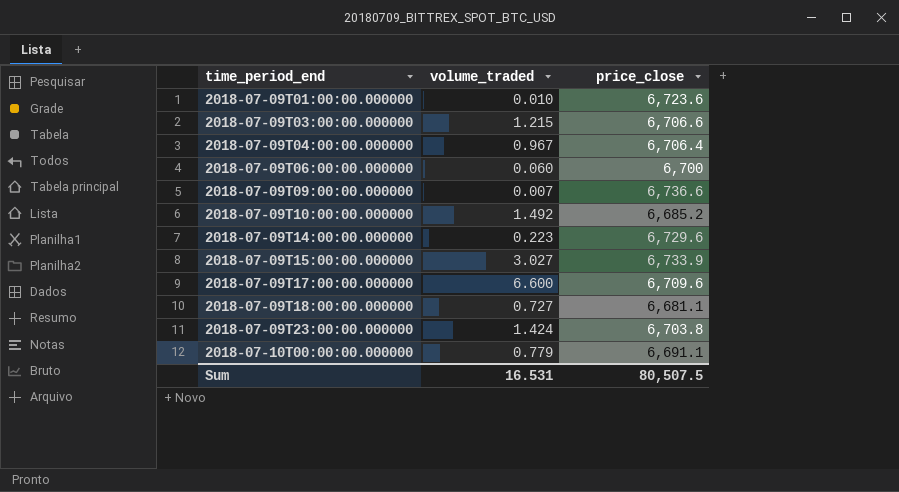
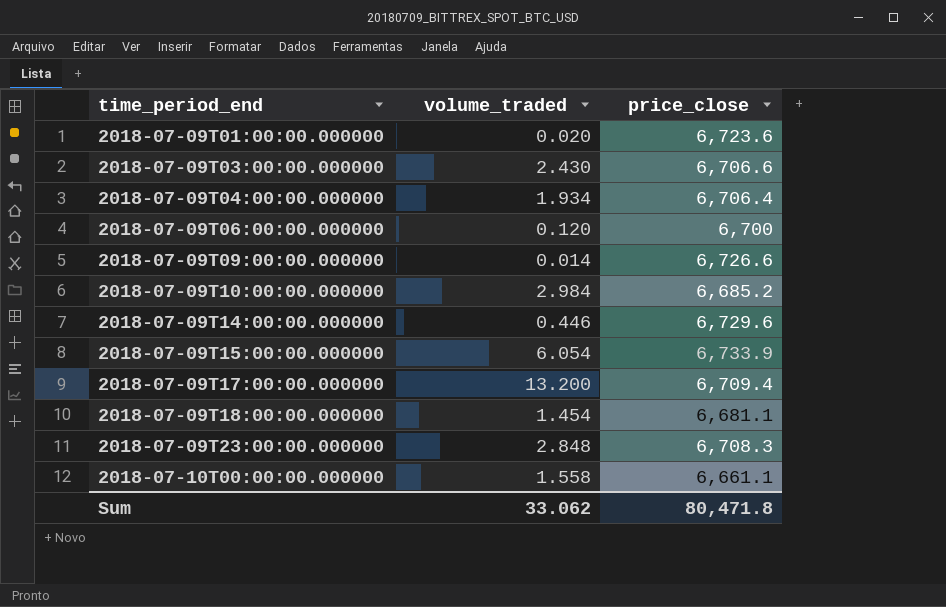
2018-07-09T01:00:00.000000 | volume_traded: 0.010 -> 0.020
2018-07-09T03:00:00.000000 | volume_traded: 1.215 -> 2.430
2018-07-09T04:00:00.000000 | volume_traded: 0.967 -> 1.934
2018-07-09T06:00:00.000000 | volume_traded: 0.060 -> 0.120
2018-07-09T09:00:00.000000 | volume_traded: 0.007 -> 0.014
2018-07-09T09:00:00.000000 | price_close: 6,736.6 -> 6,726.6
2018-07-09T10:00:00.000000 | volume_traded: 1.492 -> 2.984
2018-07-09T14:00:00.000000 | volume_traded: 0.223 -> 0.446
2018-07-09T15:00:00.000000 | volume_traded: 3.027 -> 6.054
2018-07-09T17:00:00.000000 | volume_traded: 6.600 -> 13.200
2018-07-09T17:00:00.000000 | price_close: 6,709.6 -> 6,709.4
2018-07-09T18:00:00.000000 | volume_traded: 0.727 -> 1.454
2018-07-09T23:00:00.000000 | volume_traded: 1.424 -> 2.848
2018-07-09T23:00:00.000000 | price_close: 6,703.8 -> 6,708.3
2018-07-10T00:00:00.000000 | volume_traded: 0.779 -> 1.558
2018-07-10T00:00:00.000000 | price_close: 6,691.1 -> 6,661.1
Sum | volume_traded: 16.531 -> 33.062
Sum | price_close: 80,507.5 -> 80,471.8

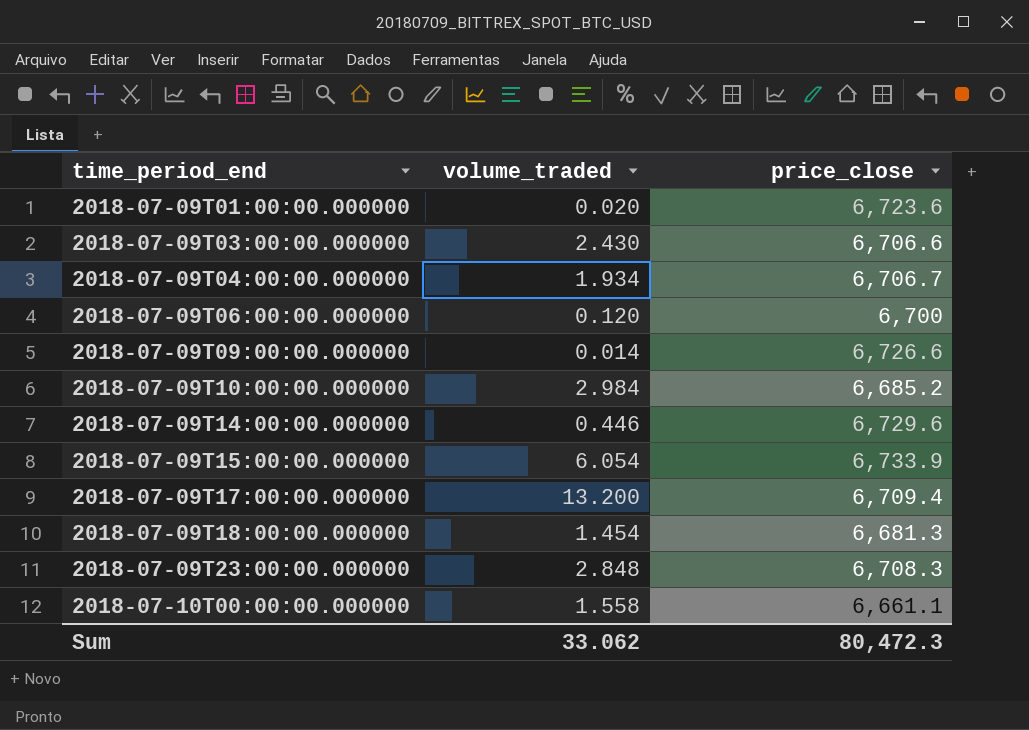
2018-07-09T04:00:00.000000 | price_close: 6,706.4 -> 6,706.7
2018-07-09T18:00:00.000000 | price_close: 6,681.1 -> 6,681.3
Sum | price_close: 80,471.8 -> 80,472.3

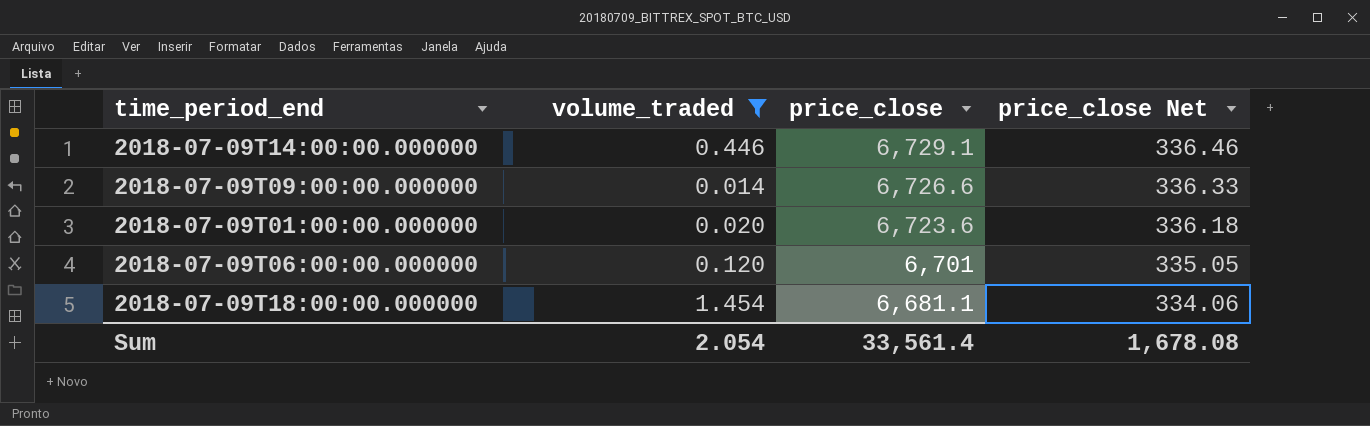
filter: none -> volume_traded <= 1.454
row order: time_period_end ascending -> price_close descending
column price_close Net | formula: none -> [price_close] * 0.05
2018-07-09T14:00:00.000000 | price_close: 6,729.6 -> 6,729.1
2018-07-09T06:00:00.000000 | price_close: 6,700 -> 6,701
2018-07-09T18:00:00.000000 | price_close: 6,681.3 -> 6,681.1
Sum | volume_traded: 33.062 -> 2.054
Sum | price_close: 80,472.3 -> 33,561.4

